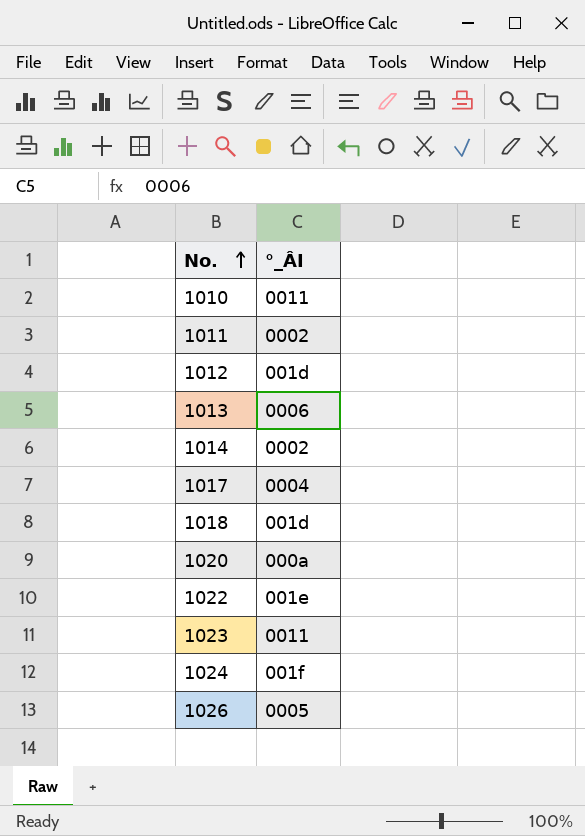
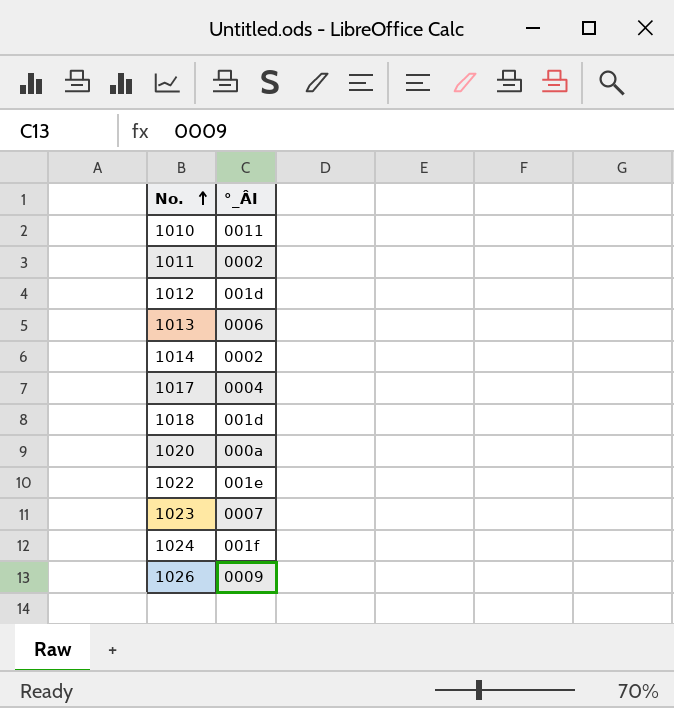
1023 | °_ÂI: 0011 -> 0007
1026 | °_ÂI: 0005 -> 0009

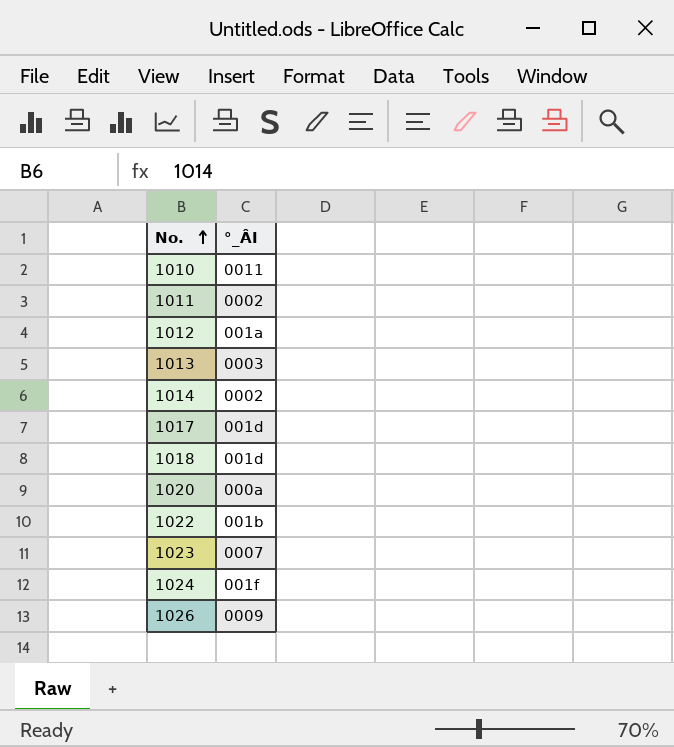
1012 | °_ÂI: 001d -> 001a
1013 | °_ÂI: 0006 -> 0003
1017 | °_ÂI: 0004 -> 001d
1022 | °_ÂI: 001e -> 001b

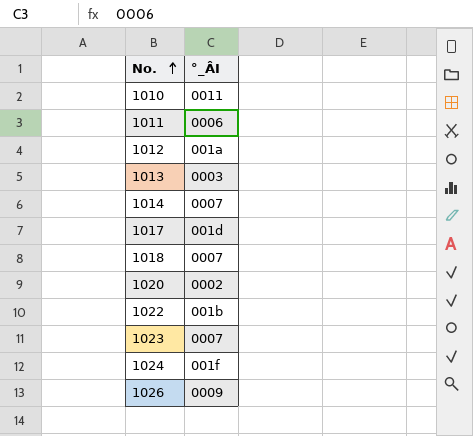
1011 | °_ÂI: 0002 -> 0006
1014 | °_ÂI: 0002 -> 0007
1018 | °_ÂI: 001d -> 0007
1020 | °_ÂI: 000a -> 0002

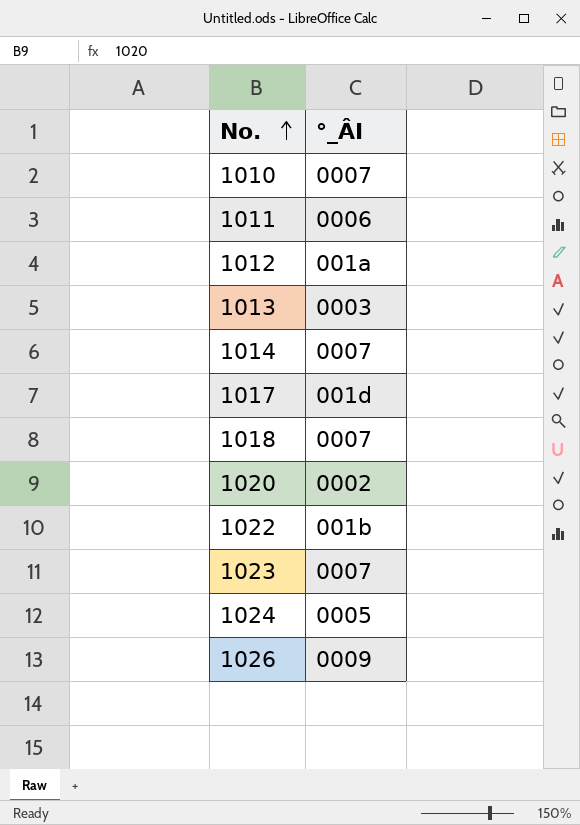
1010 | °_ÂI: 0011 -> 0007
1024 | °_ÂI: 001f -> 0005

